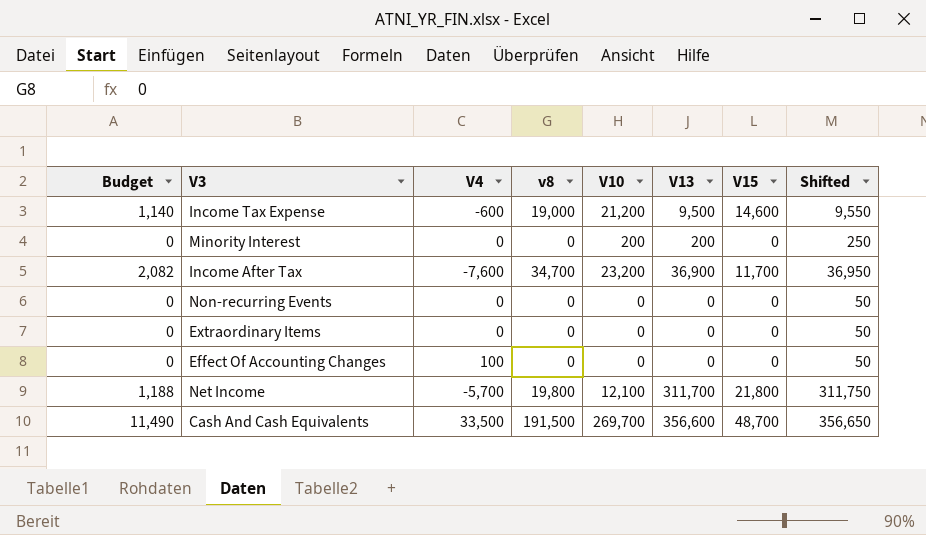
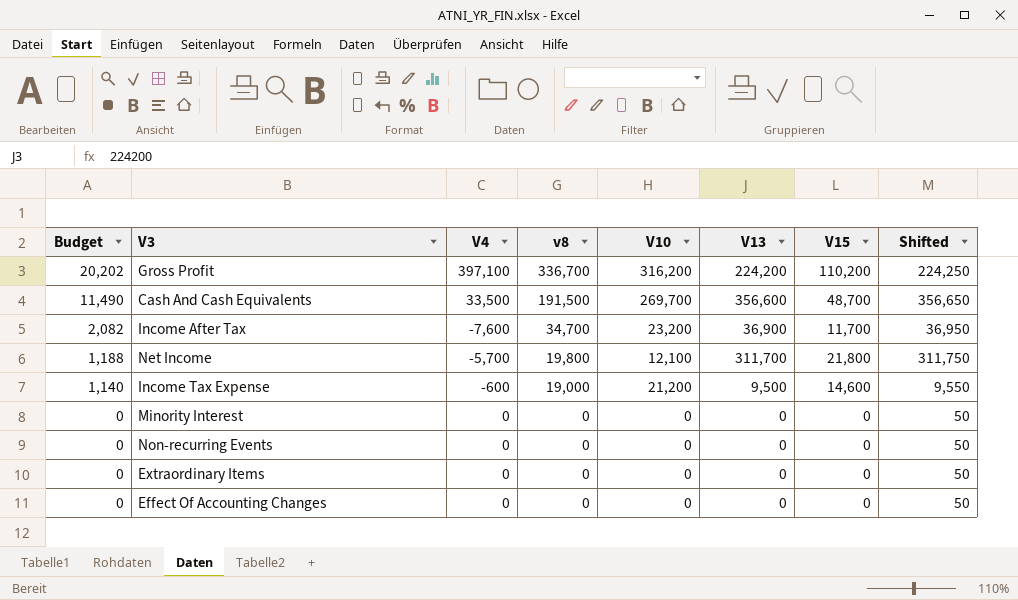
row order: none -> Budget descending
row Gross Profit: none -> 20,202 | 397,100 | 336,700 | 316,200 | 224,200 | 110,200 | 224,250
Minority Interest | V10: 200 -> 0
Minority Interest | V13: 200 -> 0
Minority Interest | Shifted: 250 -> 50
Effect Of Accounting Changes | V4: 100 -> 0

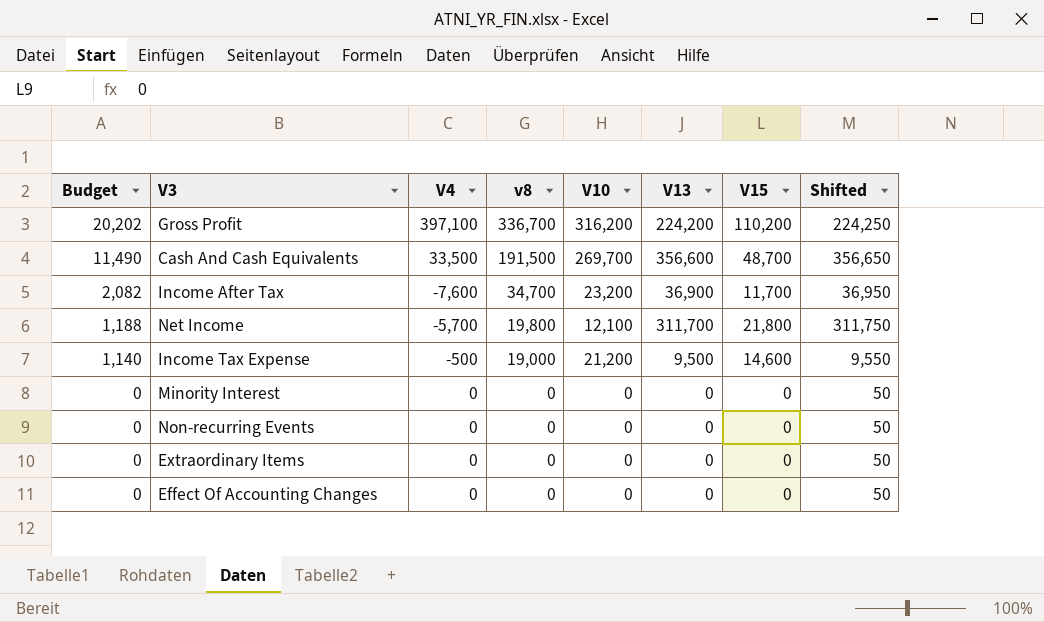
Income Tax Expense | V4: -600 -> -500

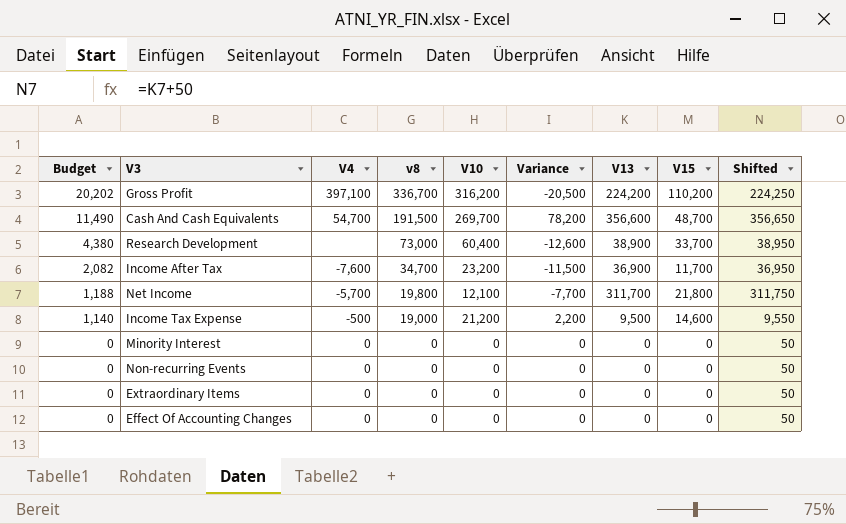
column Variance | formula: none -> [V10] - [v8]
Cash And Cash Equivalents | V4: 33,500 -> 54,700
row Research Development: none -> 4,380 | none | 73,000 | 60,400 | -12,600 | 38,900 | 33,700 | 38,950

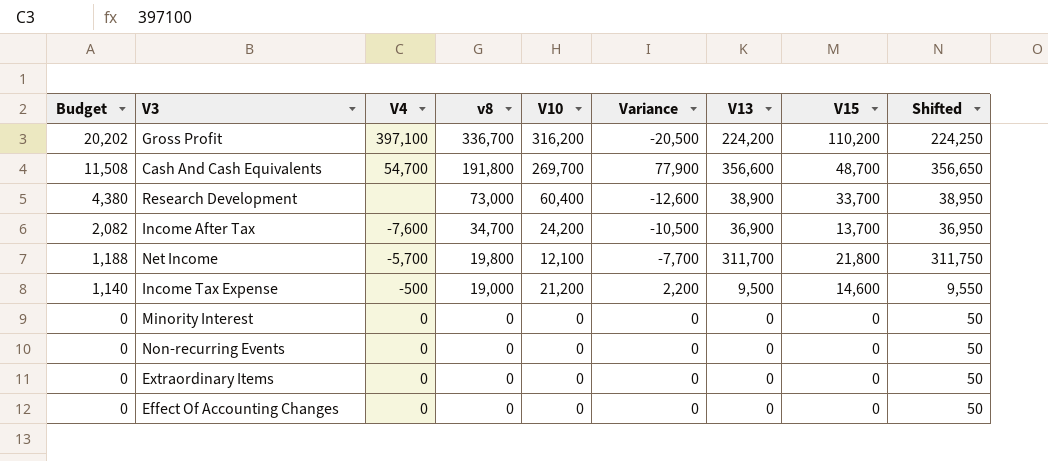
Cash And Cash Equivalents | Budget: 11,490 -> 11,508
Cash And Cash Equivalents | v8: 191,500 -> 191,800
Cash And Cash Equivalents | Variance: 78,200 -> 77,900
Income After Tax | V10: 23,200 -> 24,200
Income After Tax | Variance: -11,500 -> -10,500
Income After Tax | V15: 11,700 -> 13,700

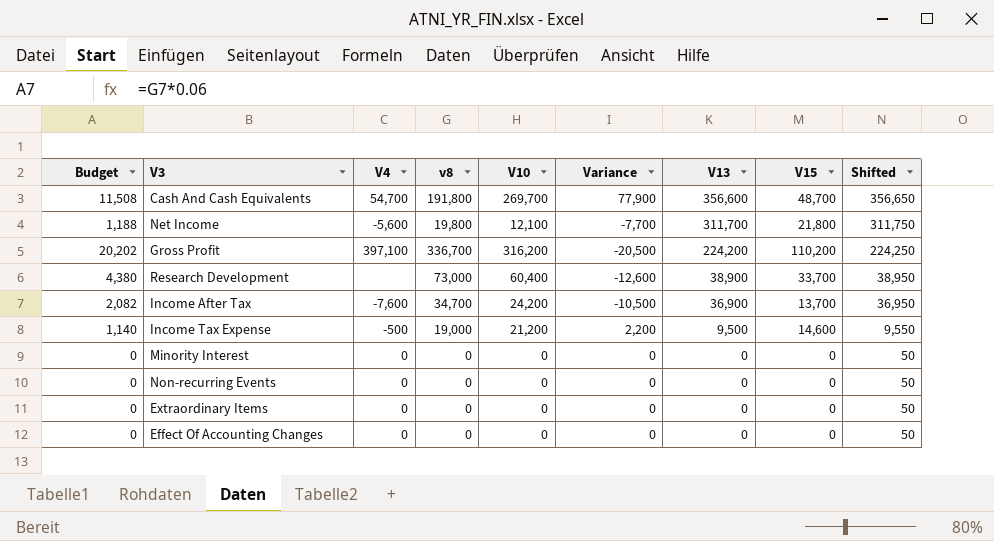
row order: Budget descending -> V13 descending
Net Income | V4: -5,700 -> -5,600

